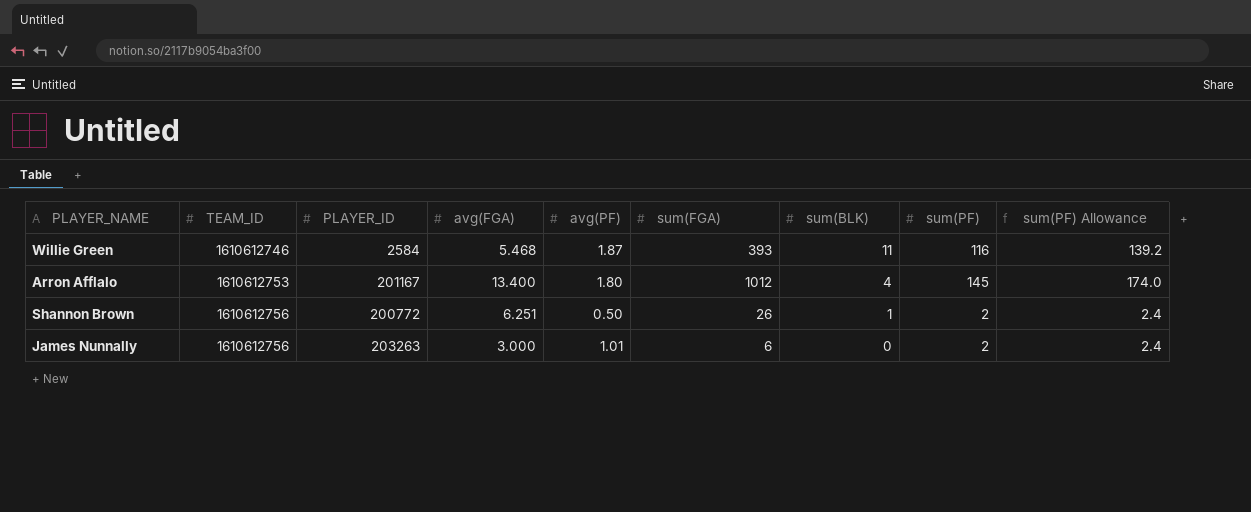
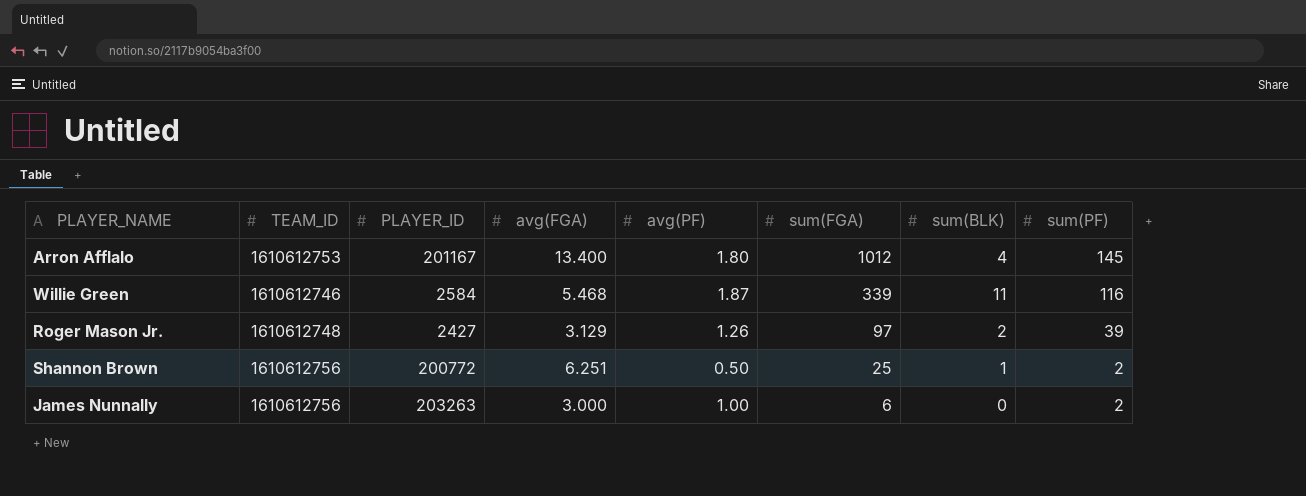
row order: TEAM_ID ascending -> sum(FGA) descending
column sum(PF) Allowance | formula: [sum(PF)] * 1.2 -> none
Willie Green | sum(FGA): 393 -> 339
row Roger Mason Jr.: none -> 1610612748 | 2427 | 3.129 | 1.26 | 97 | 2 | 39
Shannon Brown | sum(FGA): 26 -> 25
James Nunnally | avg(PF): 1.01 -> 1.00

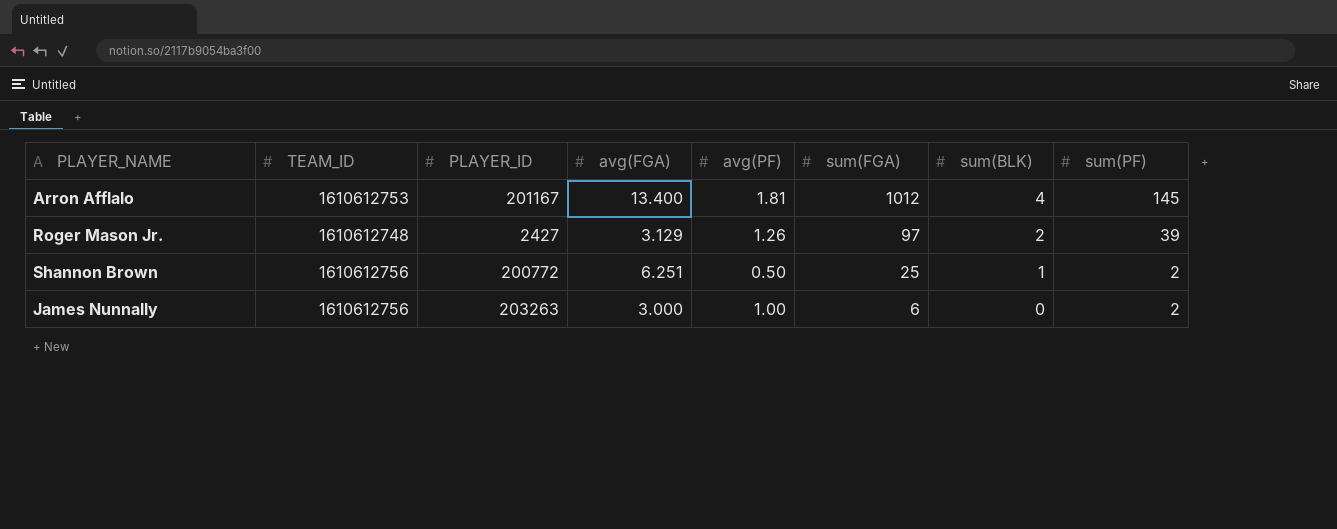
row Willie Green: 1610612746 | 2584 | 5.468 | 1.87 | 339 | 11 | 116 -> none
Arron Afflalo | avg(PF): 1.80 -> 1.81

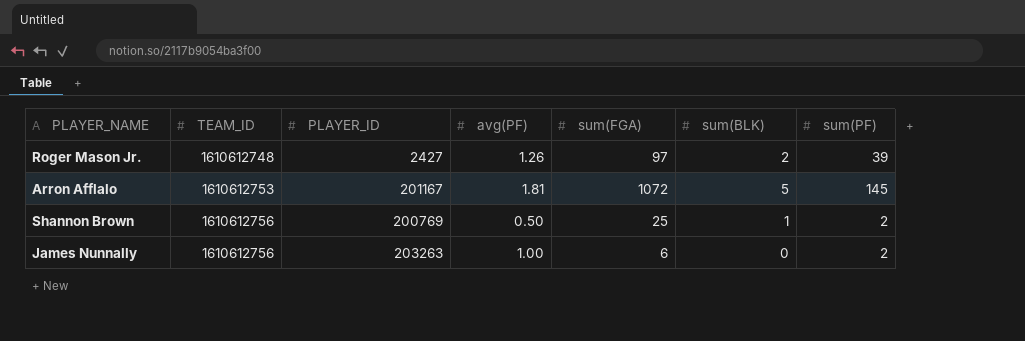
row order: sum(FGA) descending -> TEAM_ID ascending
column avg(FGA) | position: 4 -> none
Arron Afflalo | sum(FGA): 1012 -> 1072
Arron Afflalo | sum(BLK): 4 -> 5
Shannon Brown | PLAYER_ID: 200772 -> 200769

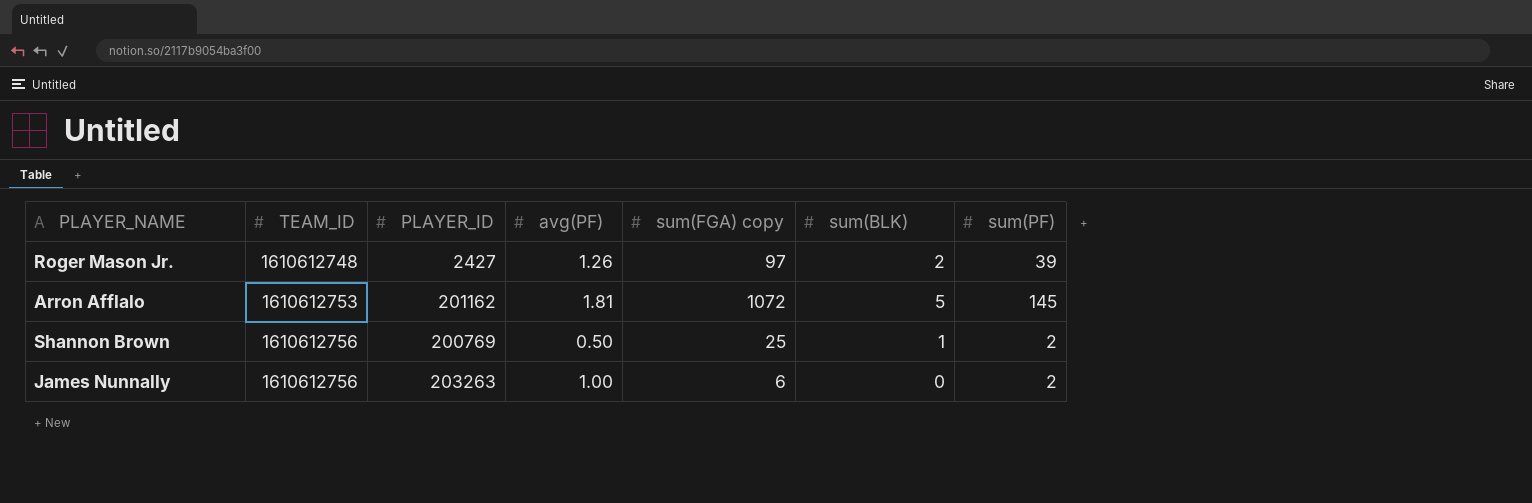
column name: sum(FGA) -> sum(FGA) copy
Arron Afflalo | PLAYER_ID: 201167 -> 201162

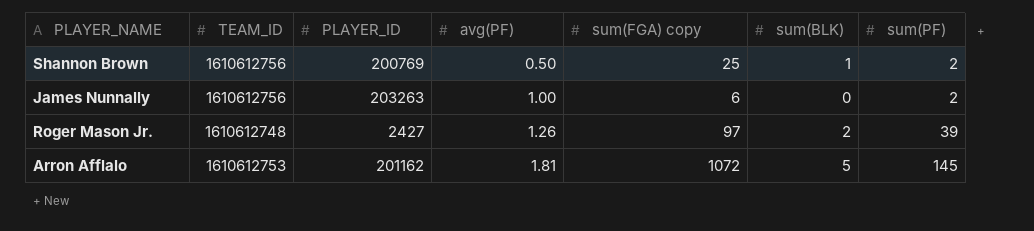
row order: TEAM_ID ascending -> avg(PF) ascending

